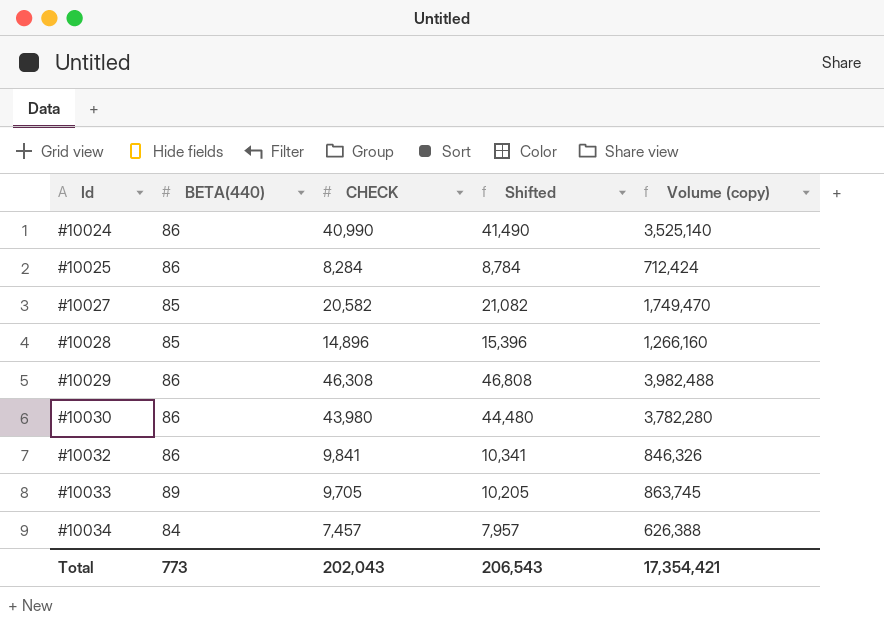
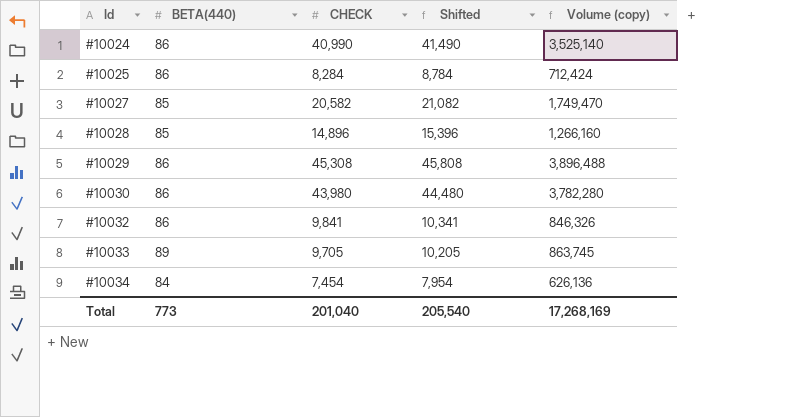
#10029 | CHECK: 46,308 -> 45,308
#10029 | Shifted: 46,808 -> 45,808
#10029 | Volume (copy): 3,982,488 -> 3,896,488
#10034 | CHECK: 7,457 -> 7,454
#10034 | Shifted: 7,957 -> 7,954
#10034 | Volume (copy): 626,388 -> 626,136
Total | CHECK: 202,043 -> 201,040
Total | Shifted: 206,543 -> 205,540
Total | Volume (copy): 17,354,421 -> 17,268,169

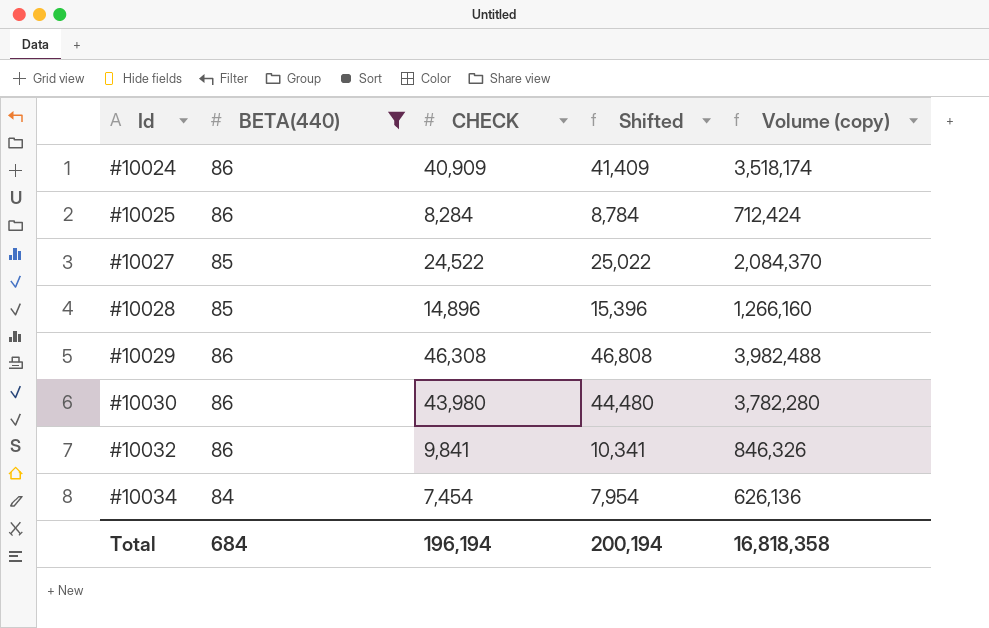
filter: none -> BETA(440) != 89
#10024 | CHECK: 40,990 -> 40,909
#10024 | Shifted: 41,490 -> 41,409
#10024 | Volume (copy): 3,525,140 -> 3,518,174
#10027 | CHECK: 20,582 -> 24,522
#10027 | Shifted: 21,082 -> 25,022
#10027 | Volume (copy): 1,749,470 -> 2,084,370
#10029 | CHECK: 45,308 -> 46,308
#10029 | Shifted: 45,808 -> 46,808
#10029 | Volume (copy): 3,896,488 -> 3,982,488
Total | BETA(440): 773 -> 684
Total | CHECK: 201,040 -> 196,194
Total | Shifted: 205,540 -> 200,194
Total | Volume (copy): 17,268,169 -> 16,818,358

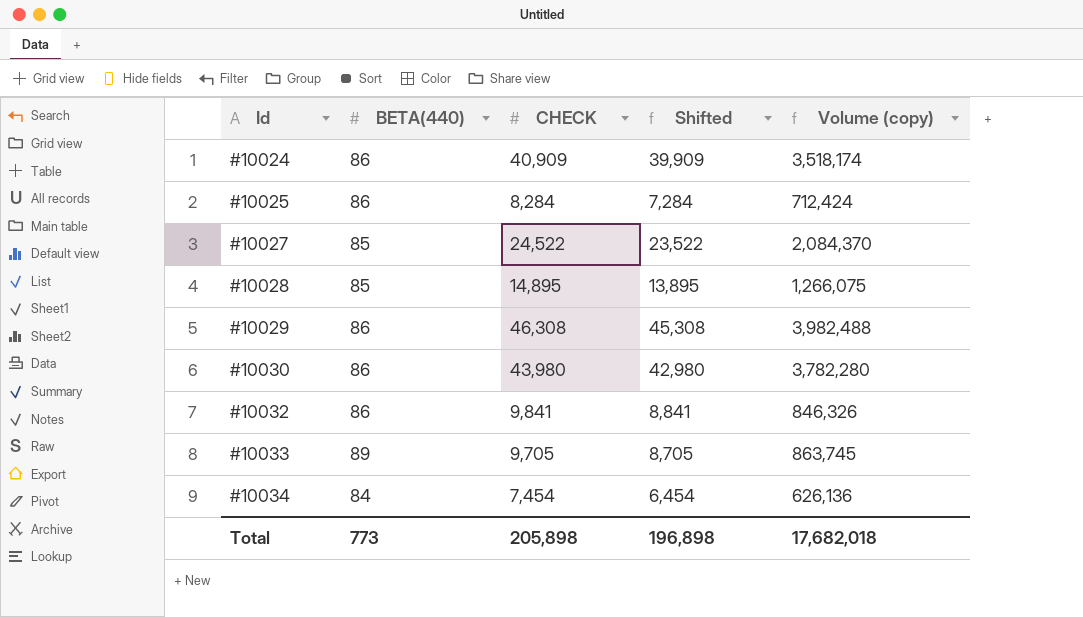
filter: BETA(440) != 89 -> none
column Shifted | formula: [CHECK] + 500 -> [CHECK] - 1000
#10028 | CHECK: 14,896 -> 14,895
#10028 | Volume (copy): 1,266,160 -> 1,266,075
Total | BETA(440): 684 -> 773
Total | CHECK: 196,194 -> 205,898
Total | Shifted: 200,194 -> 196,898
Total | Volume (copy): 16,818,358 -> 17,682,018

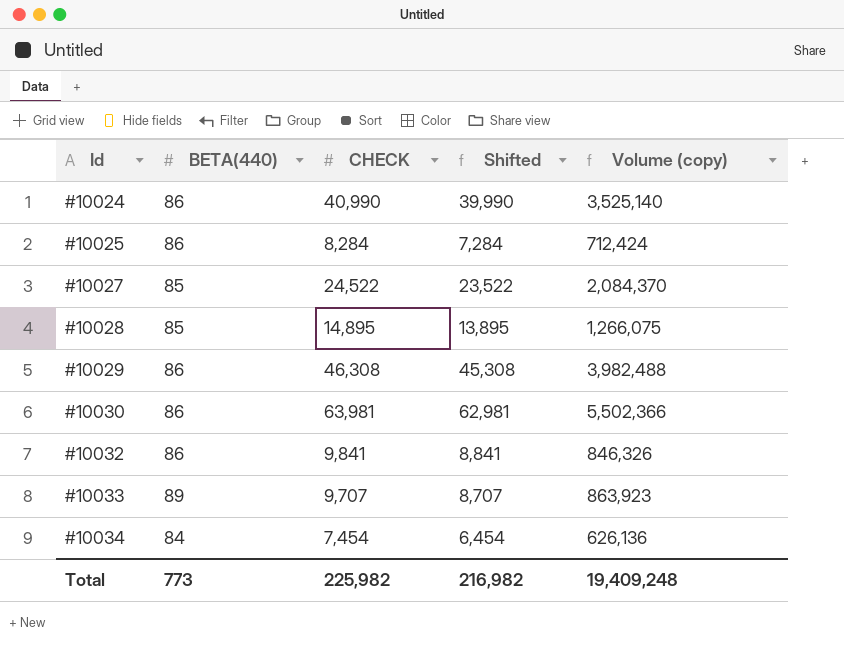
#10024 | CHECK: 40,909 -> 40,990
#10024 | Shifted: 39,909 -> 39,990
#10024 | Volume (copy): 3,518,174 -> 3,525,140
#10030 | CHECK: 43,980 -> 63,981
#10030 | Shifted: 42,980 -> 62,981
#10030 | Volume (copy): 3,782,280 -> 5,502,366
#10033 | CHECK: 9,705 -> 9,707
#10033 | Shifted: 8,705 -> 8,707
#10033 | Volume (copy): 863,745 -> 863,923
Total | CHECK: 205,898 -> 225,982
Total | Shifted: 196,898 -> 216,982
Total | Volume (copy): 17,682,018 -> 19,409,248

